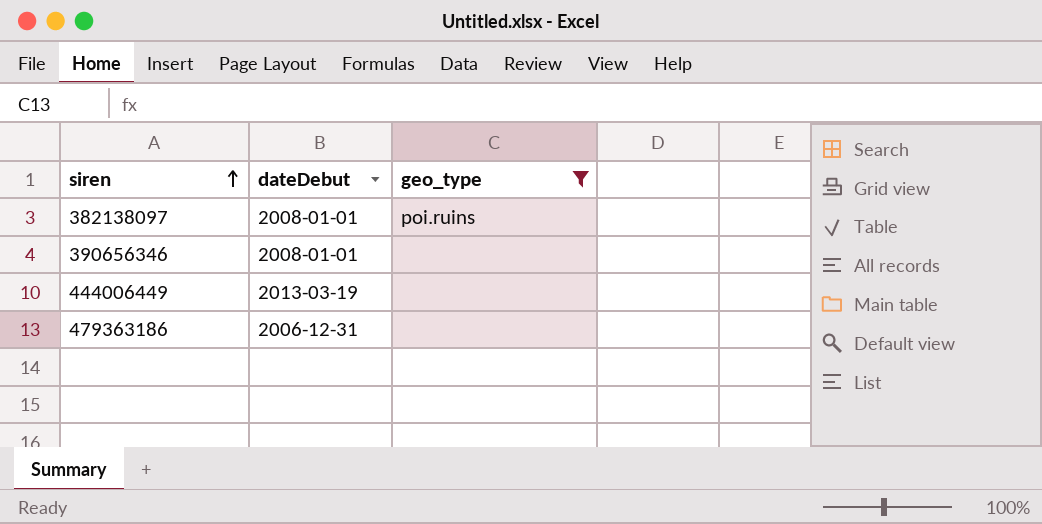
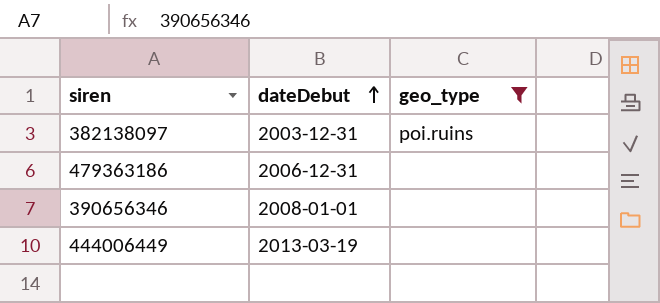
row order: siren ascending -> dateDebut ascending
382138097 | dateDebut: 2008-01-01 -> 2003-12-31

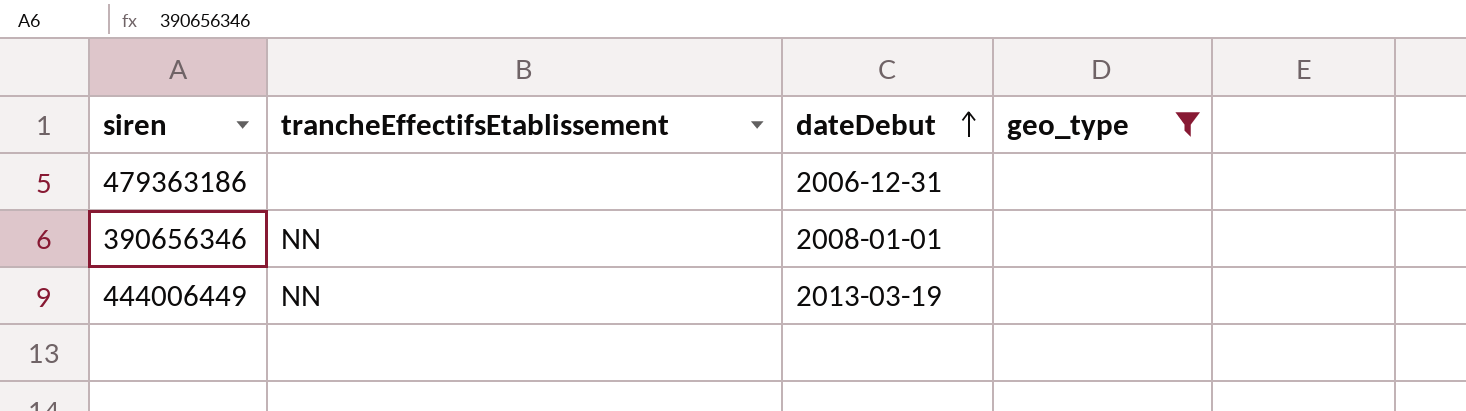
column trancheEffectifsEtablissement | position: none -> 2
row 382138097: 2003-12-31 | poi.ruins -> none

